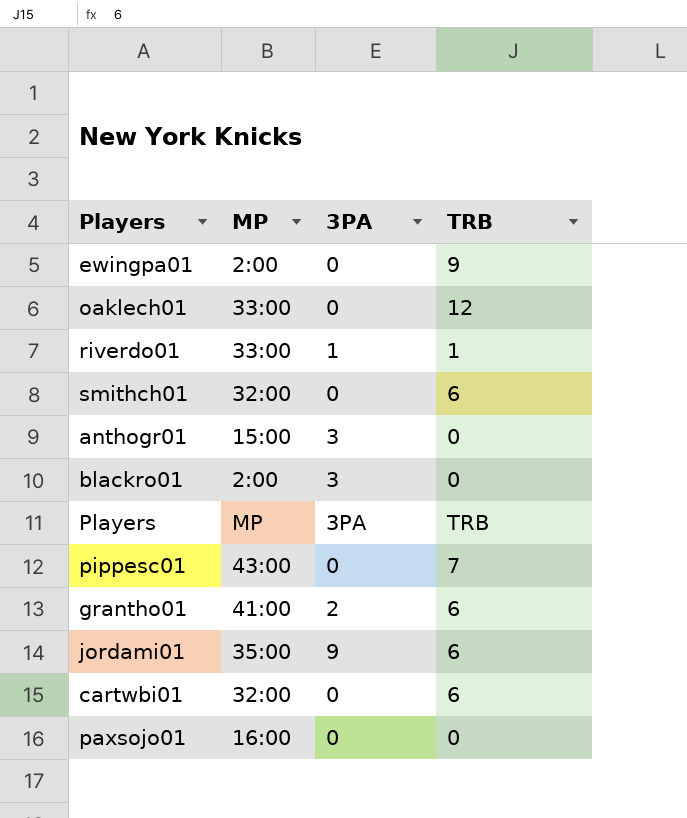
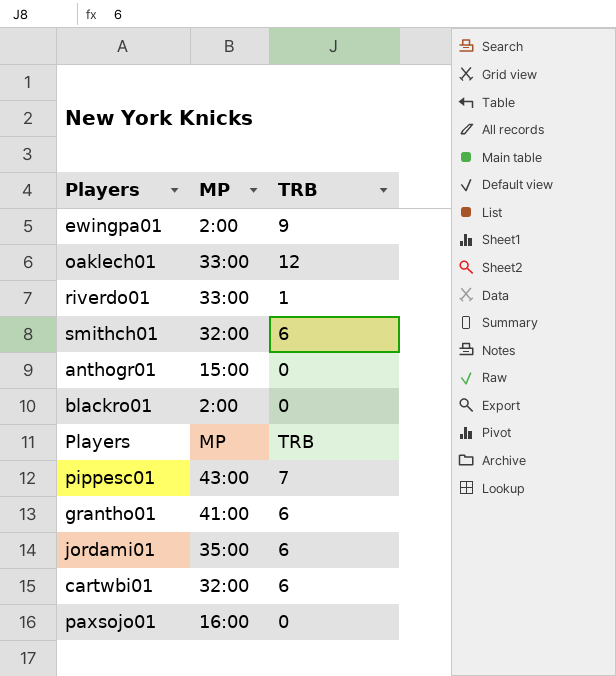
column 3PA | position: 3 -> none

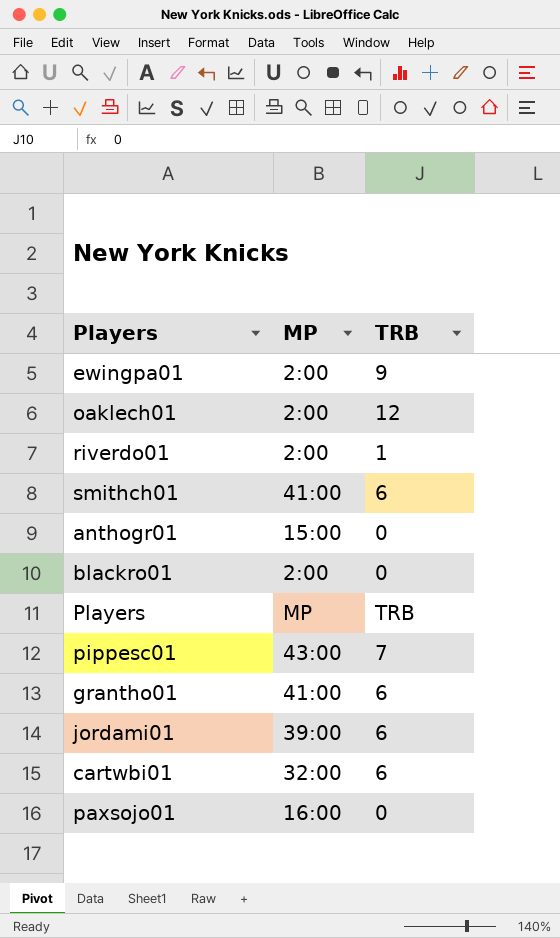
oaklech01 | MP: 33:00 -> 2:00
riverdo01 | MP: 33:00 -> 2:00
smithch01 | MP: 32:00 -> 41:00
jordami01 | MP: 35:00 -> 39:00

